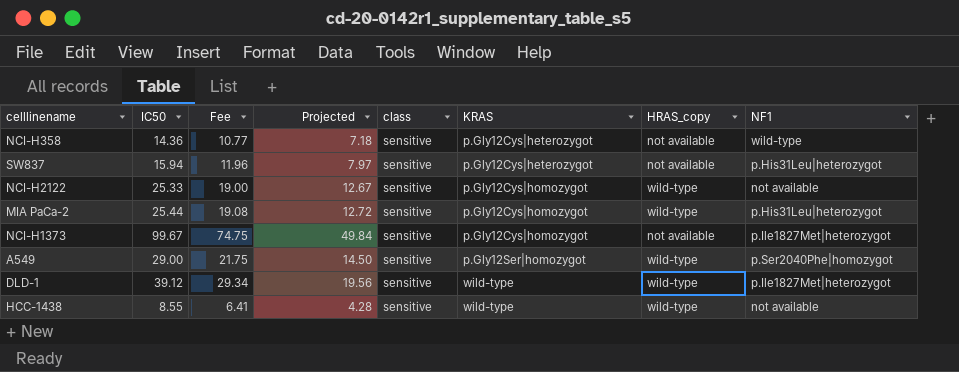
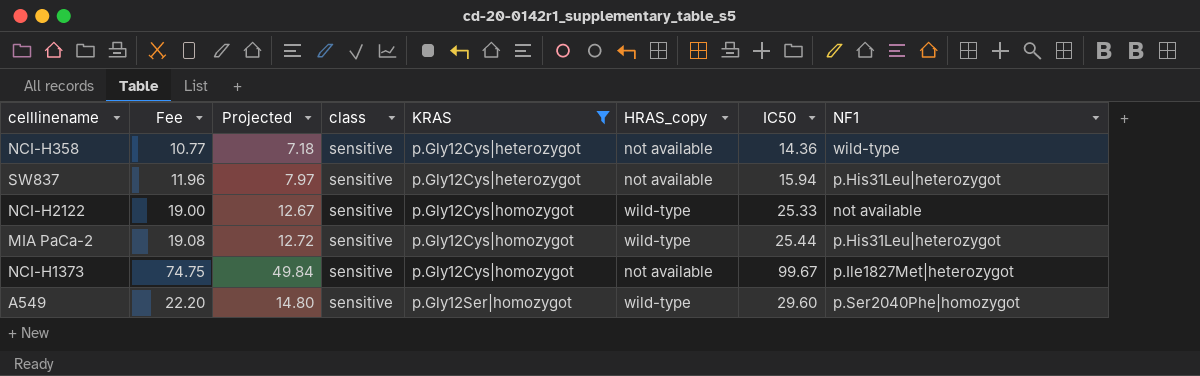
filter: none -> KRAS != wild-type
column IC50 | position: 2 -> 7
A549 | Fee: 21.75 -> 22.20
A549 | Projected: 14.50 -> 14.80
A549 | IC50: 29.00 -> 29.60

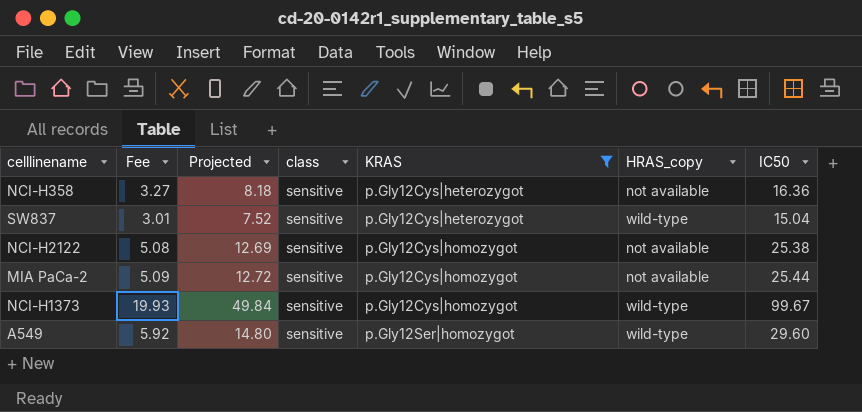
column NF1 | position: 8 -> none
column Fee | formula: [IC50] * 0.75 -> [IC50] * 0.2
NCI-H358 | Projected: 7.18 -> 8.18
NCI-H358 | IC50: 14.36 -> 16.36
SW837 | Projected: 7.97 -> 7.52
SW837 | HRAS_copy: not available -> wild-type
SW837 | IC50: 15.94 -> 15.04
NCI-H2122 | Projected: 12.67 -> 12.69
NCI-H2122 | HRAS_copy: wild-type -> not available
NCI-H2122 | IC50: 25.33 -> 25.38
MIA PaCa-2 | HRAS_copy: wild-type -> not available
NCI-H1373 | HRAS_copy: not available -> wild-type

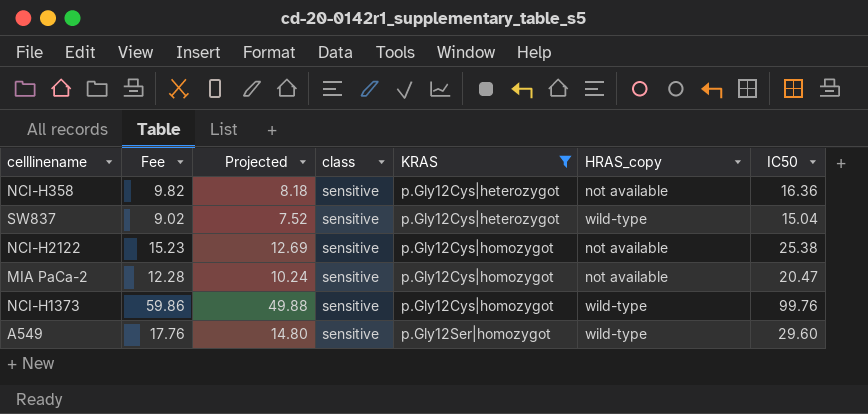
column Fee | formula: [IC50] * 0.2 -> [IC50] * 0.6
MIA PaCa-2 | Projected: 12.72 -> 10.24
MIA PaCa-2 | IC50: 25.44 -> 20.47
NCI-H1373 | Projected: 49.84 -> 49.88
NCI-H1373 | IC50: 99.67 -> 99.76

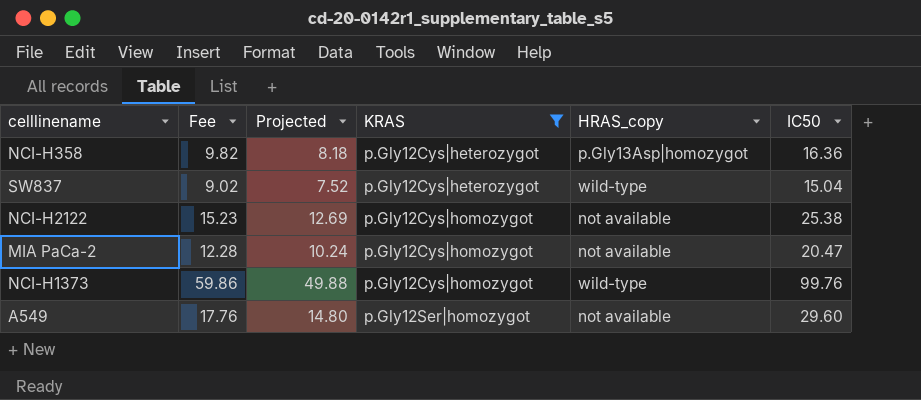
column class | position: 4 -> none
NCI-H358 | HRAS_copy: not available -> p.Gly13Asp|homozygot
A549 | HRAS_copy: wild-type -> not available

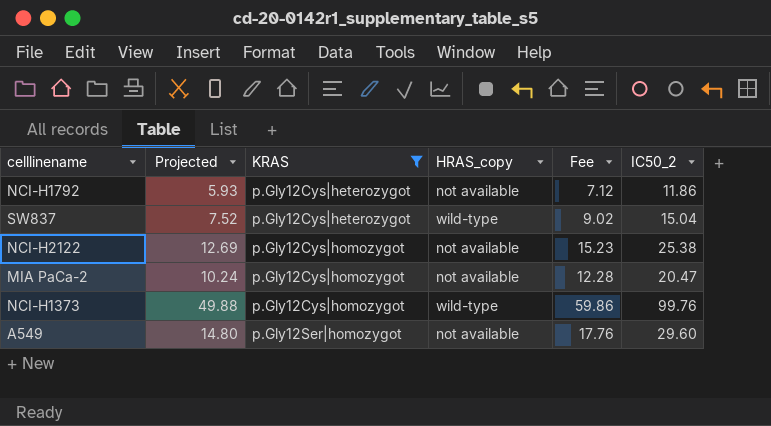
column Fee | position: 2 -> 5
column name: IC50 -> IC50_2
row NCI-H358: 9.82 | 8.18 | p.Gly12Cys|heterozygot | p.Gly13Asp|homozygot | 16.36 -> none
row NCI-H1792: none -> 5.93 | p.Gly12Cys|heterozygot | not available | 7.12 | 11.86

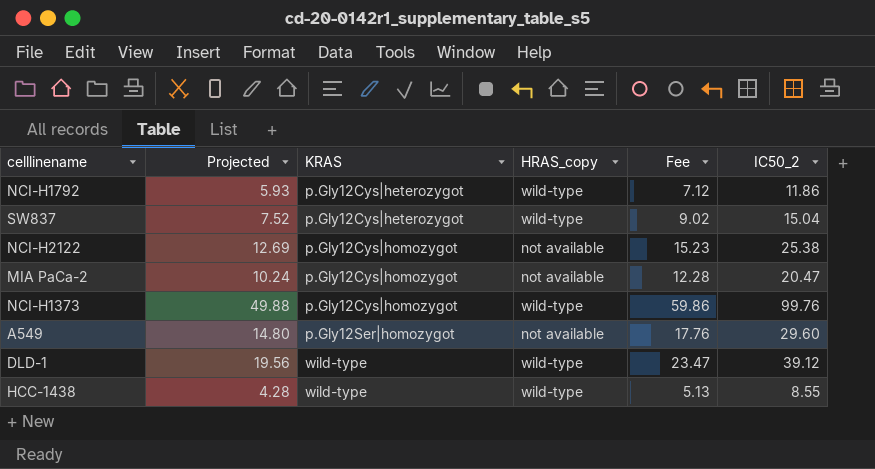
filter: KRAS != wild-type -> none
NCI-H1792 | HRAS_copy: not available -> wild-type

